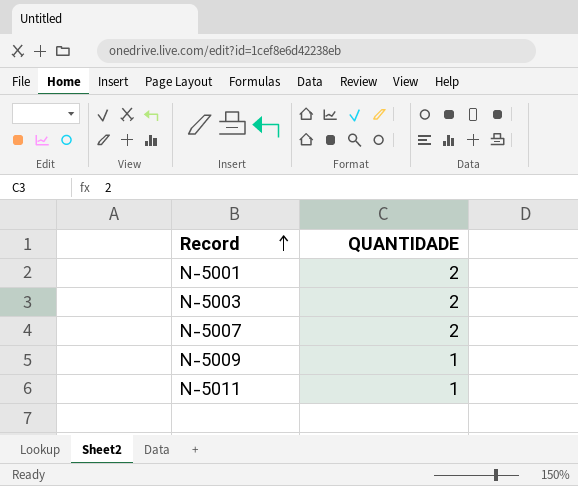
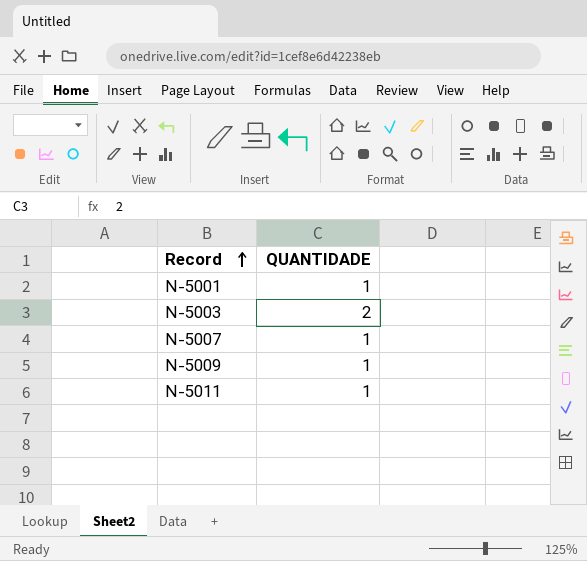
N-5001 | QUANTIDADE: 2 -> 1
N-5007 | QUANTIDADE: 2 -> 1

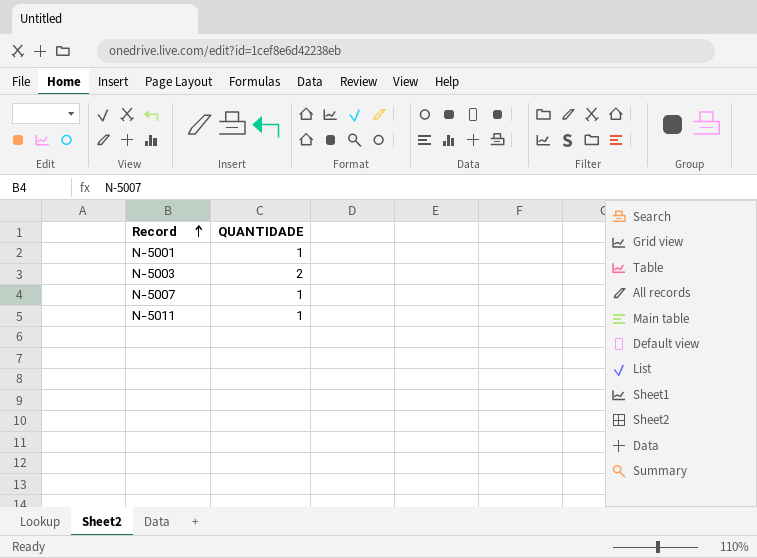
row N-5009: 1 -> none

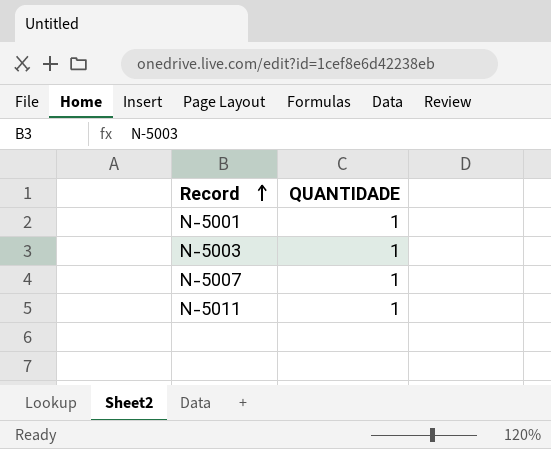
N-5003 | QUANTIDADE: 2 -> 1

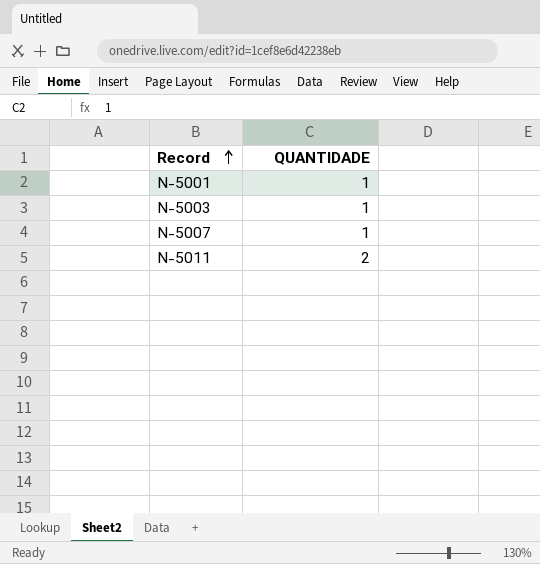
N-5011 | QUANTIDADE: 1 -> 2

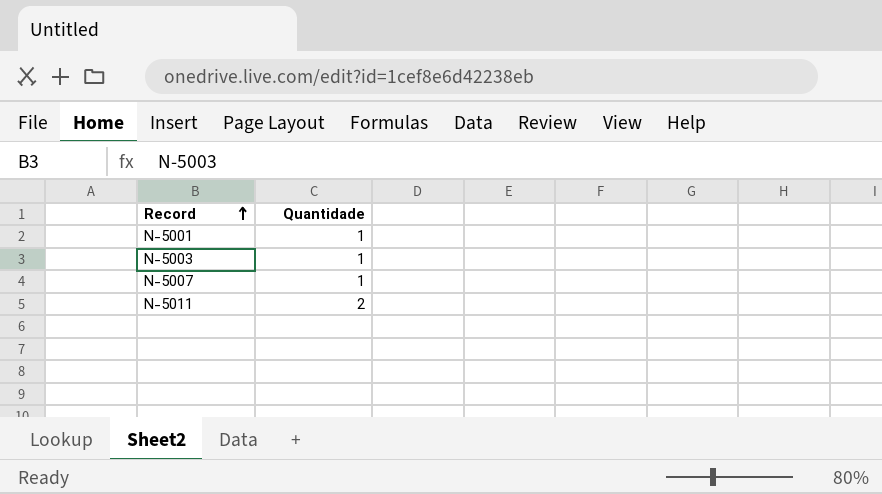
column name: QUANTIDADE -> Quantidade

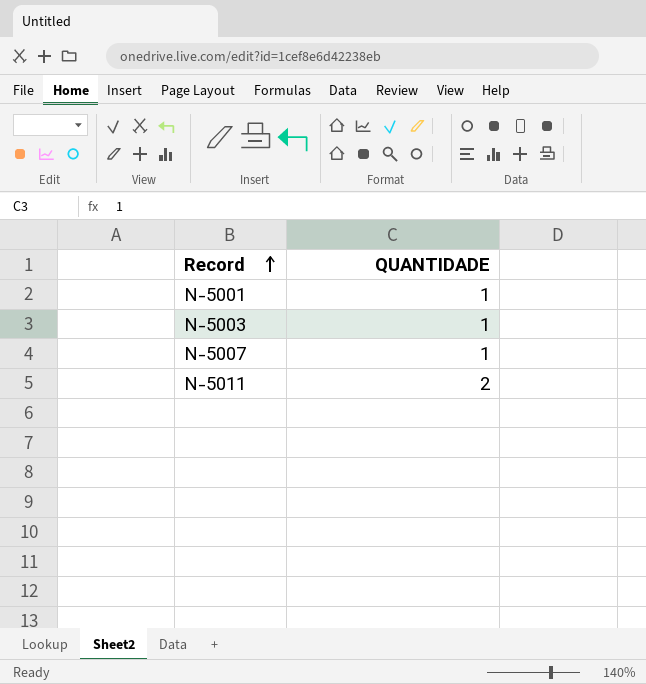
column name: Quantidade -> QUANTIDADE

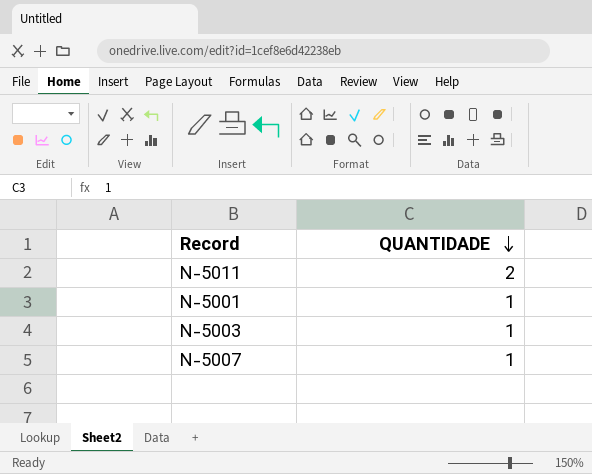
row order: Record ascending -> QUANTIDADE descending

